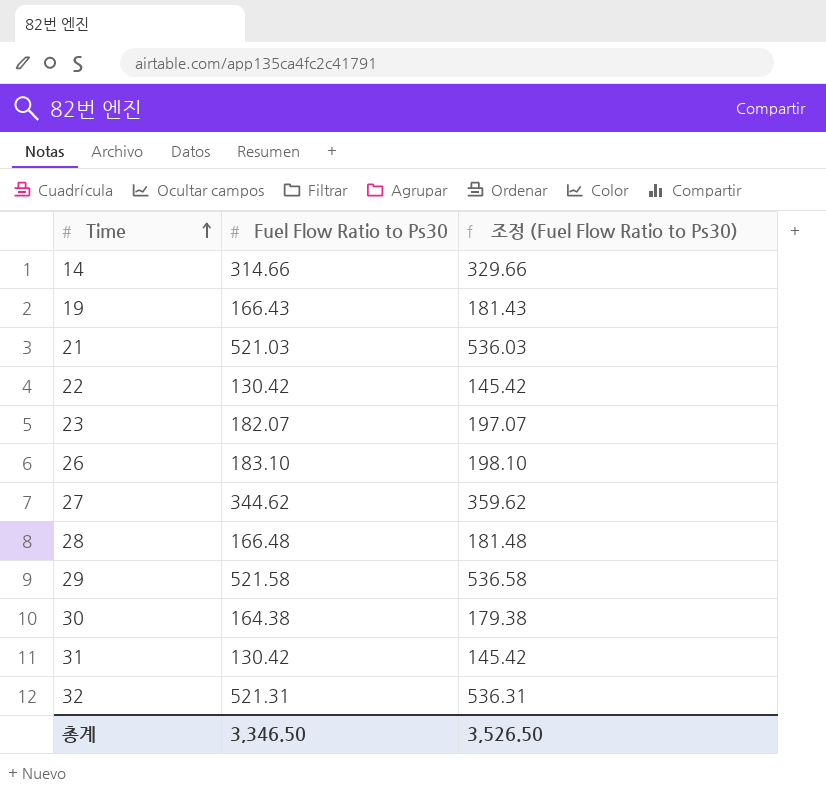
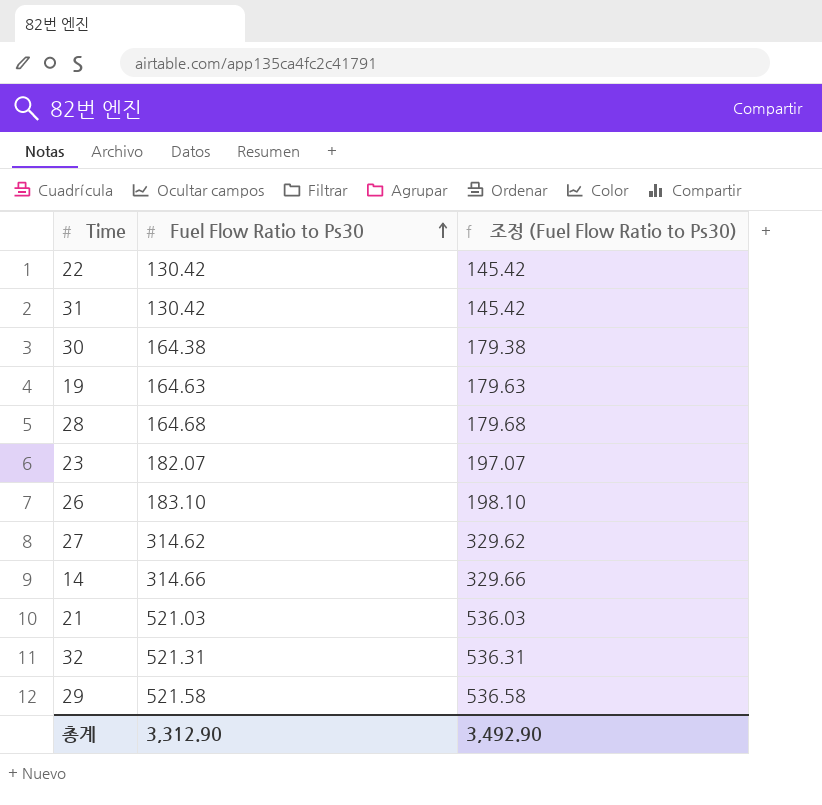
row order: Time ascending -> Fuel Flow Ratio to Ps30 ascending
19 | Fuel Flow Ratio to Ps30: 166.43 -> 164.63
19 | 조정 (Fuel Flow Ratio to Ps30): 181.43 -> 179.63
28 | Fuel Flow Ratio to Ps30: 166.48 -> 164.68
28 | 조정 (Fuel Flow Ratio to Ps30): 181.48 -> 179.68
27 | Fuel Flow Ratio to Ps30: 344.62 -> 314.62
27 | 조정 (Fuel Flow Ratio to Ps30): 359.62 -> 329.62
총계 | Fuel Flow Ratio to Ps30: 3,346.50 -> 3,312.90
총계 | 조정 (Fuel Flow Ratio to Ps30): 3,526.50 -> 3,492.90

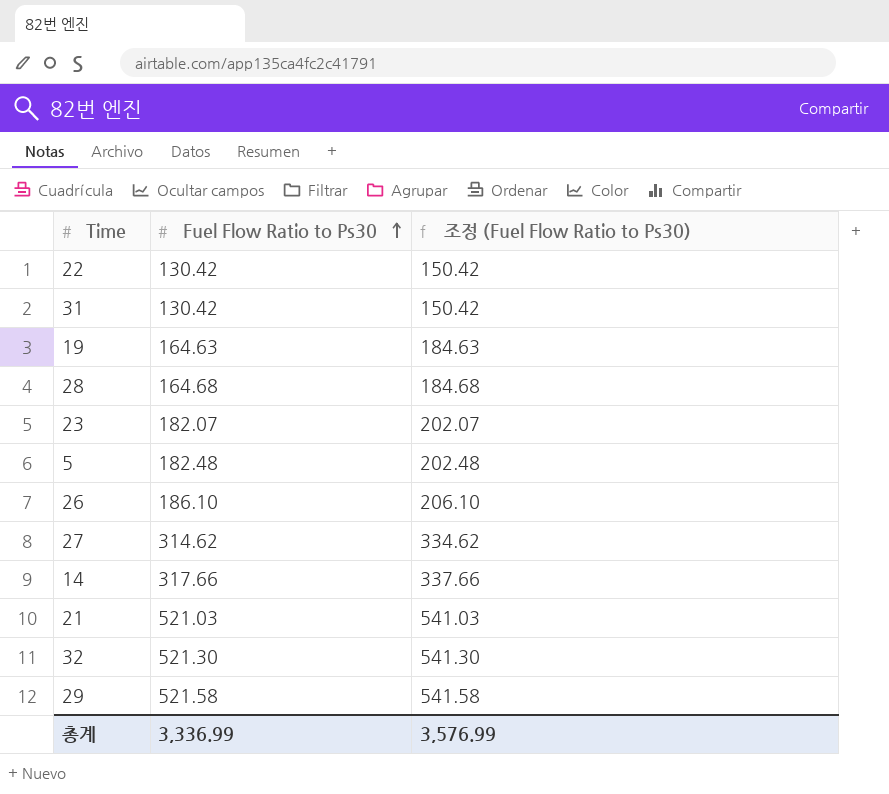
column 조정 (Fuel Flow Ratio to Ps30) | formula: [Fuel Flow Ratio to Ps30] + 15 -> [Fuel Flow Ratio to Ps30] + 20
row 30: 164.38 | 179.38 -> none
row 5: none -> 182.48 | 202.48
26 | Fuel Flow Ratio to Ps30: 183.10 -> 186.10
14 | Fuel Flow Ratio to Ps30: 314.66 -> 317.66
32 | Fuel Flow Ratio to Ps30: 521.31 -> 521.30
총계 | Fuel Flow Ratio to Ps30: 3,312.90 -> 3,336.99
총계 | 조정 (Fuel Flow Ratio to Ps30): 3,492.90 -> 3,576.99

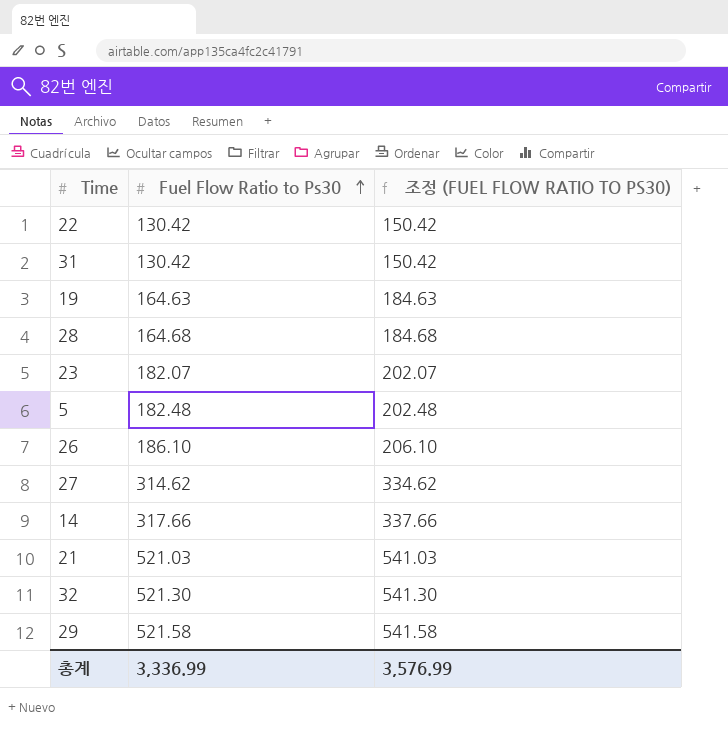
column name: 조정 (Fuel Flow Ratio to Ps30) -> 조정 (FUEL FLOW RATIO TO PS30)

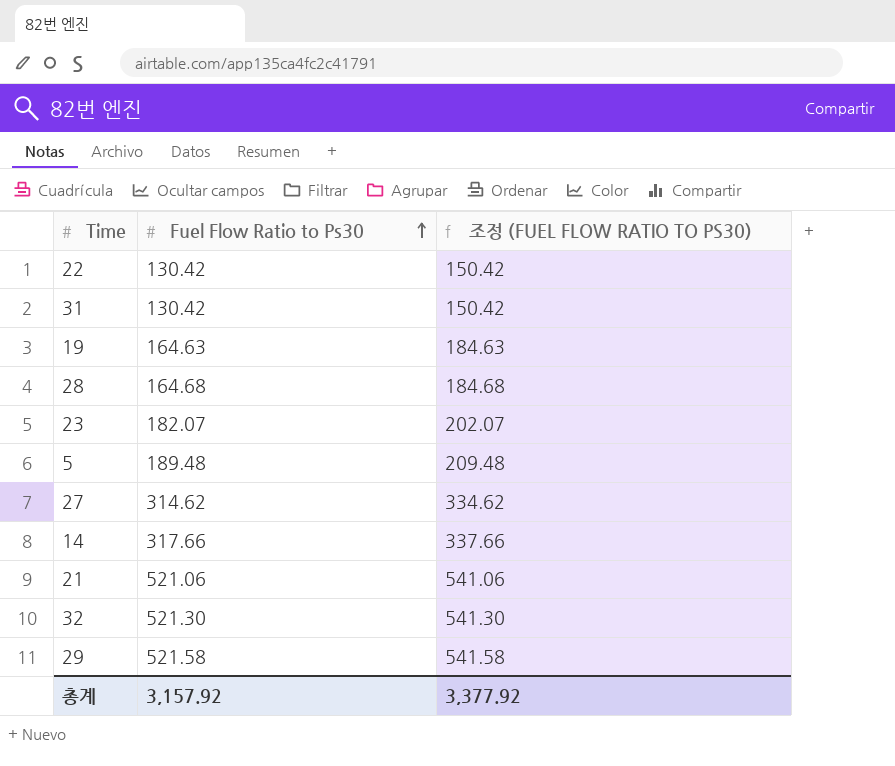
row 26: 186.10 | 206.10 -> none
5 | Fuel Flow Ratio to Ps30: 182.48 -> 189.48
5 | 조정 (FUEL FLOW RATIO TO PS30): 202.48 -> 209.48
21 | Fuel Flow Ratio to Ps30: 521.03 -> 521.06
21 | 조정 (FUEL FLOW RATIO TO PS30): 541.03 -> 541.06
총계 | Fuel Flow Ratio to Ps30: 3,336.99 -> 3,157.92
총계 | 조정 (FUEL FLOW RATIO TO PS30): 3,576.99 -> 3,377.92

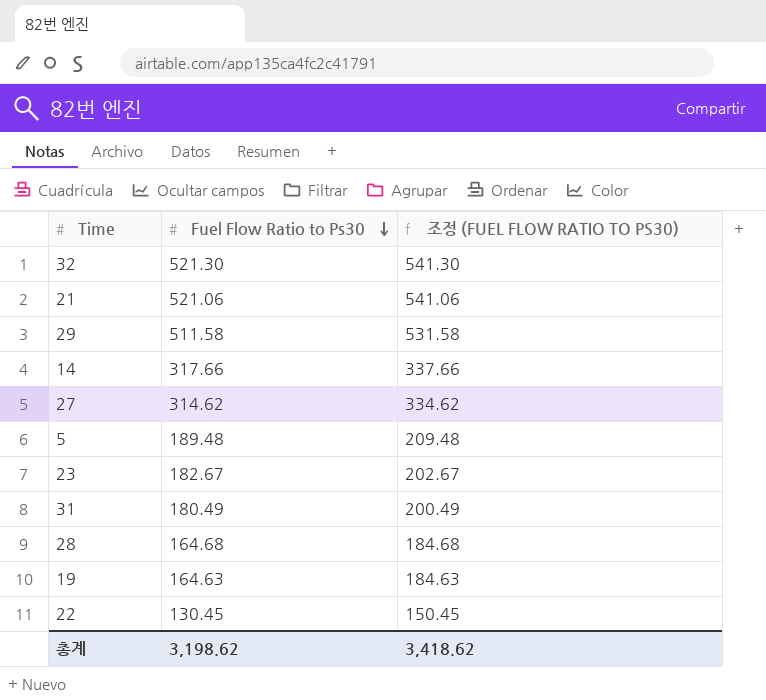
row order: Fuel Flow Ratio to Ps30 ascending -> Fuel Flow Ratio to Ps30 descending
29 | Fuel Flow Ratio to Ps30: 521.58 -> 511.58
29 | 조정 (FUEL FLOW RATIO TO PS30): 541.58 -> 531.58
23 | Fuel Flow Ratio to Ps30: 182.07 -> 182.67
23 | 조정 (FUEL FLOW RATIO TO PS30): 202.07 -> 202.67
31 | Fuel Flow Ratio to Ps30: 130.42 -> 180.49
31 | 조정 (FUEL FLOW RATIO TO PS30): 150.42 -> 200.49
22 | Fuel Flow Ratio to Ps30: 130.42 -> 130.45
22 | 조정 (FUEL FLOW RATIO TO PS30): 150.42 -> 150.45
총계 | Fuel Flow Ratio to Ps30: 3,157.92 -> 3,198.62
총계 | 조정 (FUEL FLOW RATIO TO PS30): 3,377.92 -> 3,418.62

